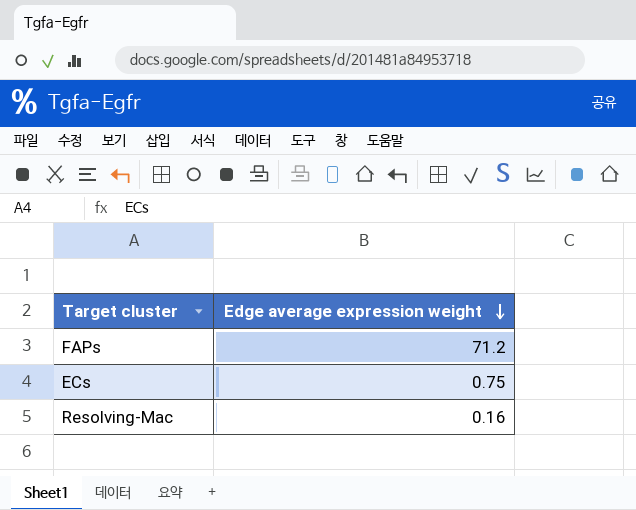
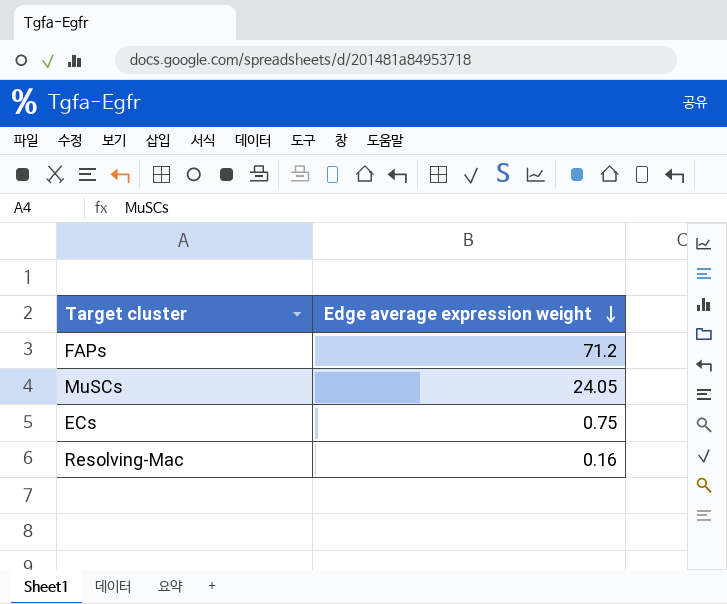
row MuSCs: none -> 24.05

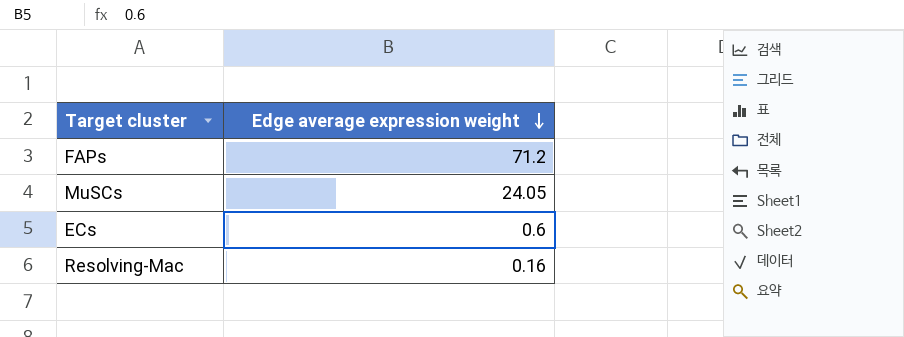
ECs | Edge average expression weight: 0.75 -> 0.6

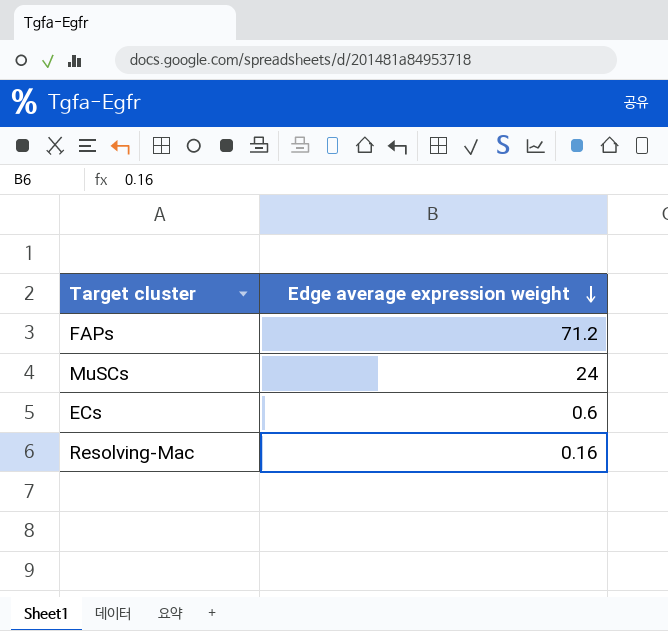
MuSCs | Edge average expression weight: 24.05 -> 24

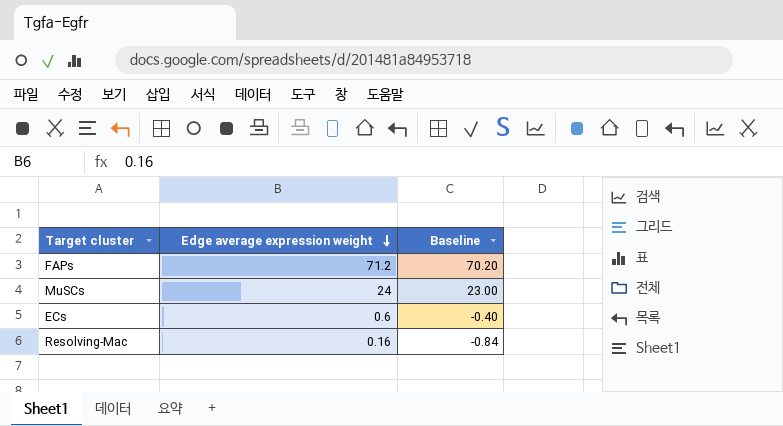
column Baseline | formula: none -> [Edge average expression weight] - 1

